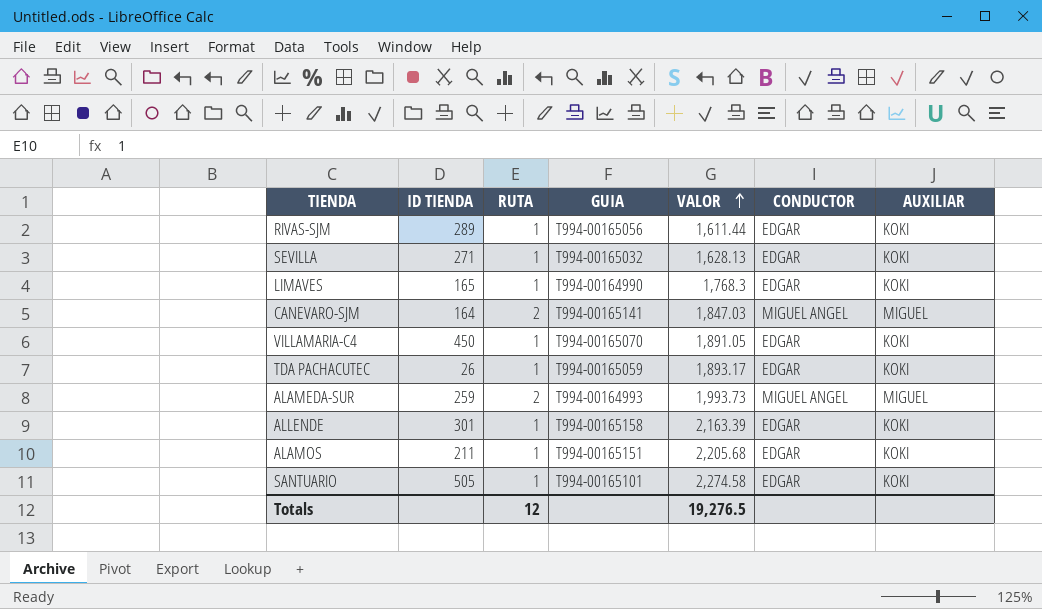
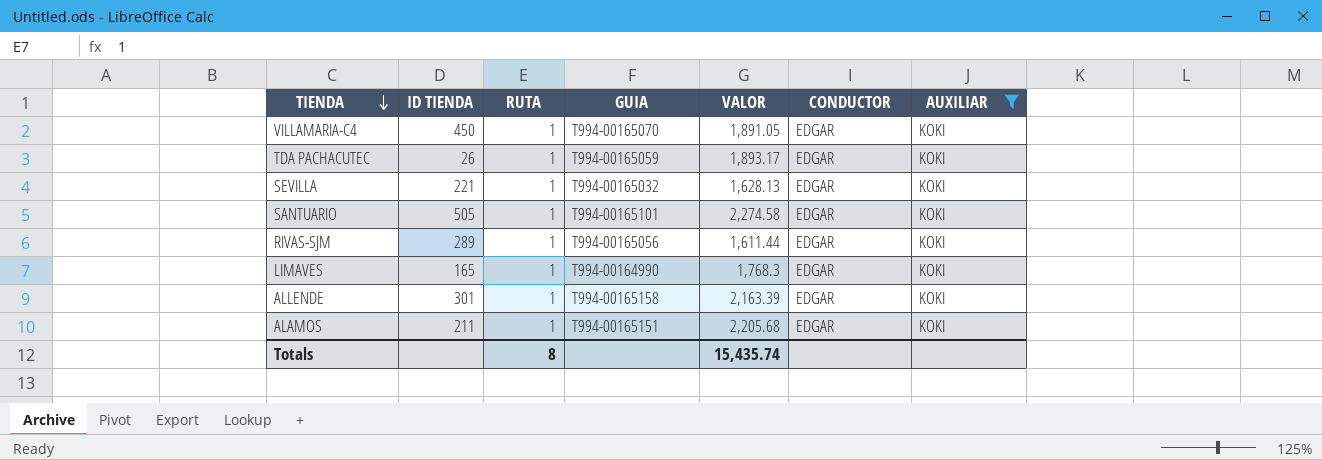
filter: none -> AUXILIAR = KOKI
row order: VALOR ascending -> TIENDA descending
SEVILLA | ID TIENDA: 271 -> 221
Totals | RUTA: 12 -> 8
Totals | VALOR: 19,276.5 -> 15,435.74

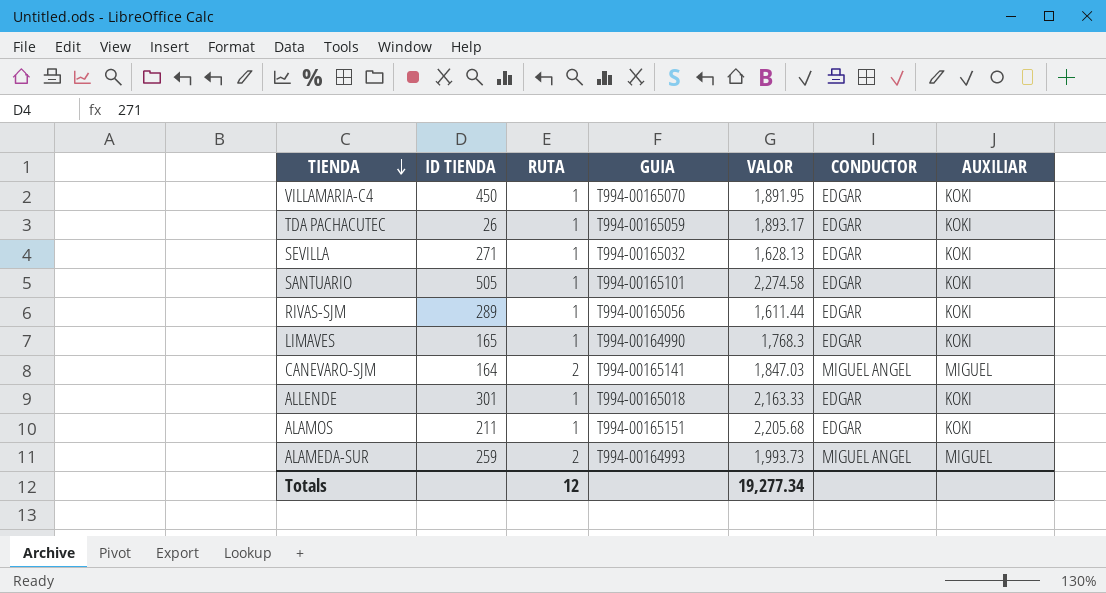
filter: AUXILIAR = KOKI -> none
VILLAMARIA-C4 | VALOR: 1,891.05 -> 1,891.95
SEVILLA | ID TIENDA: 221 -> 271
ALLENDE | GUIA: T994-00165158 -> T994-00165018
ALLENDE | VALOR: 2,163.39 -> 2,163.33
Totals | RUTA: 8 -> 12
Totals | VALOR: 15,435.74 -> 19,277.34

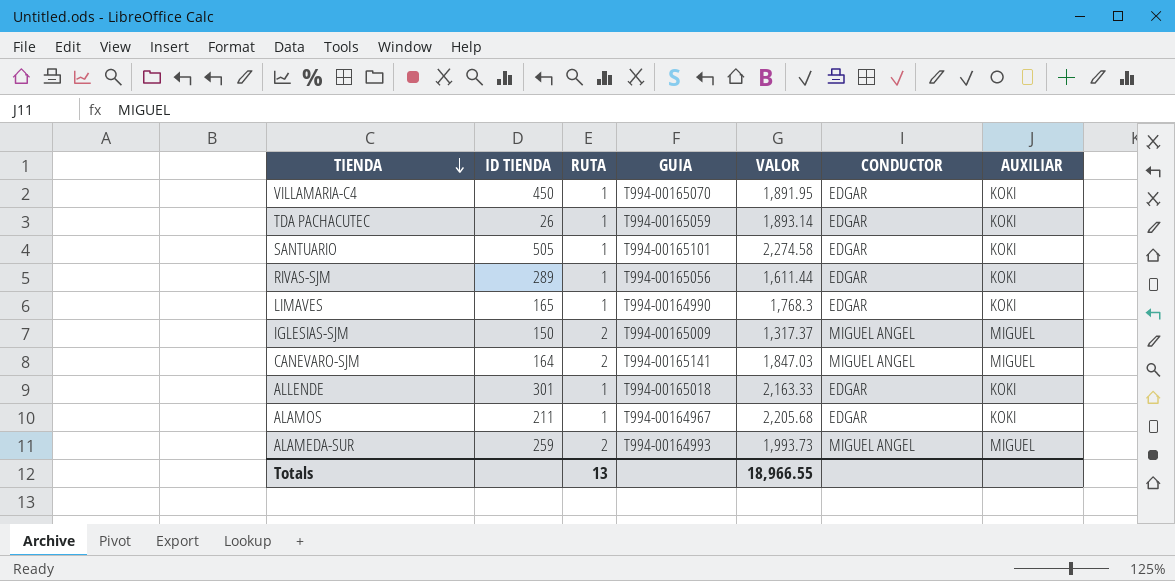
row SEVILLA: 271 | 1 | T994-00165032 | 1,628.13 | EDGAR | KOKI -> none
TDA PACHACUTEC | VALOR: 1,893.17 -> 1,893.14
row IGLESIAS-SJM: none -> 150 | 2 | T994-00165009 | 1,317.37 | MIGUEL ANGEL | MIGUEL
ALAMOS | GUIA: T994-00165151 -> T994-00164967
Totals | RUTA: 12 -> 13
Totals | VALOR: 19,277.34 -> 18,966.55

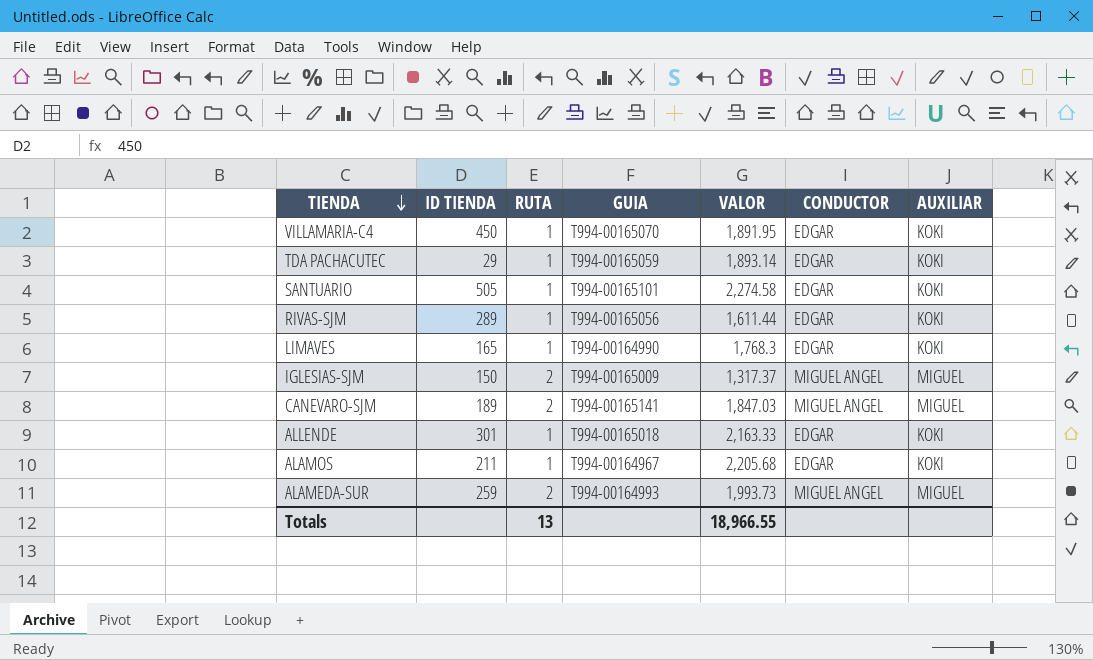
TDA PACHACUTEC | ID TIENDA: 26 -> 29
CANEVARO-SJM | ID TIENDA: 164 -> 189

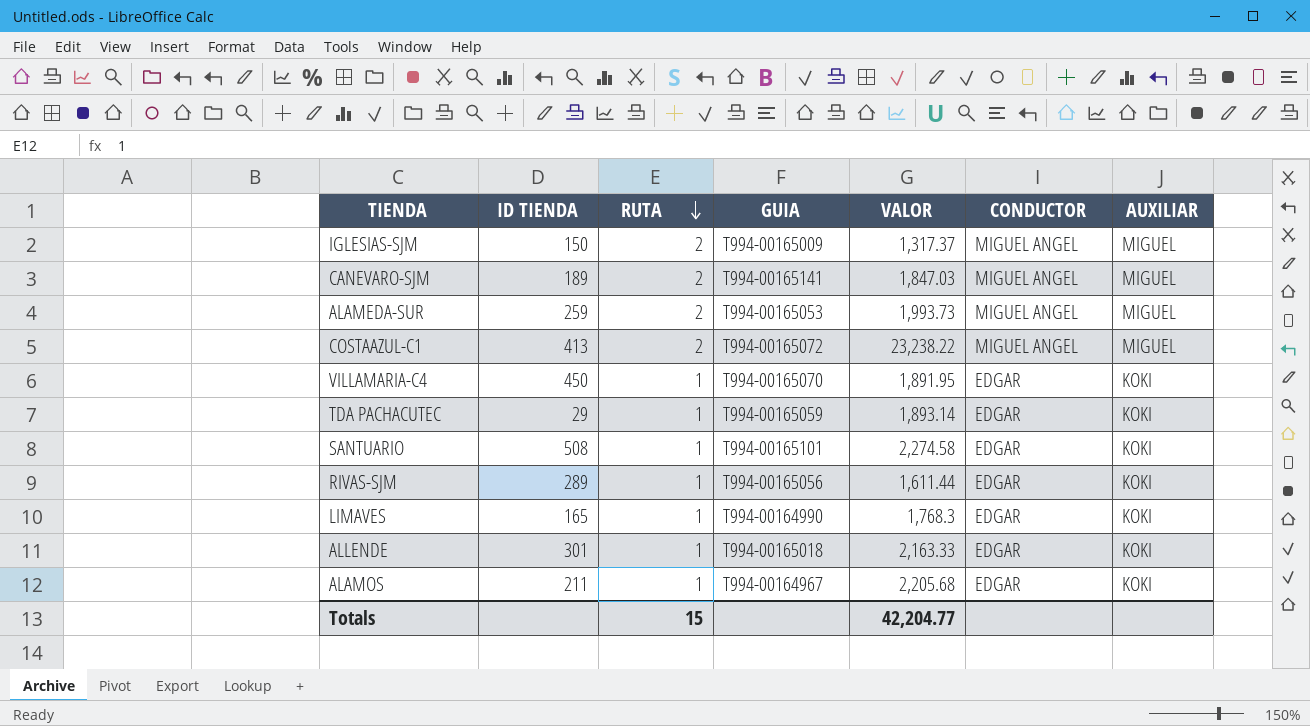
row order: TIENDA descending -> RUTA descending
ALAMEDA-SUR | GUIA: T994-00164993 -> T994-00165053
row COSTAAZUL-C1: none -> 413 | 2 | T994-00165072 | 23,238.22 | MIGUEL ANGEL | MIGUEL
SANTUARIO | ID TIENDA: 505 -> 508
Totals | RUTA: 13 -> 15
Totals | VALOR: 18,966.55 -> 42,204.77

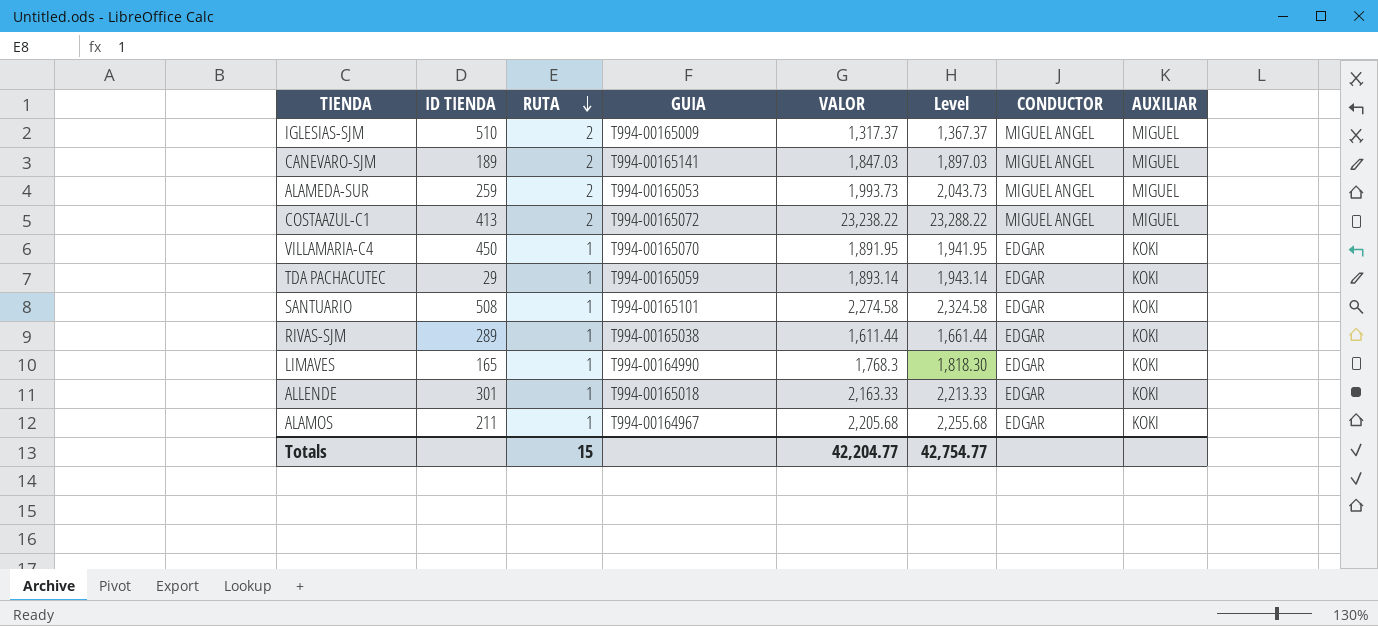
column Level | formula: none -> [VALOR] + 50
IGLESIAS-SJM | ID TIENDA: 150 -> 510
RIVAS-SJM | GUIA: T994-00165056 -> T994-00165038

